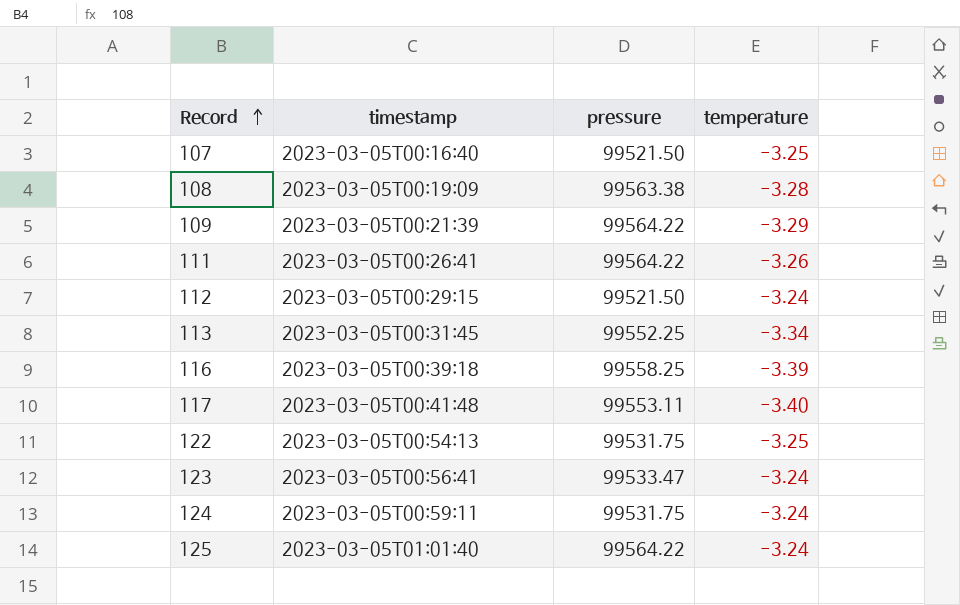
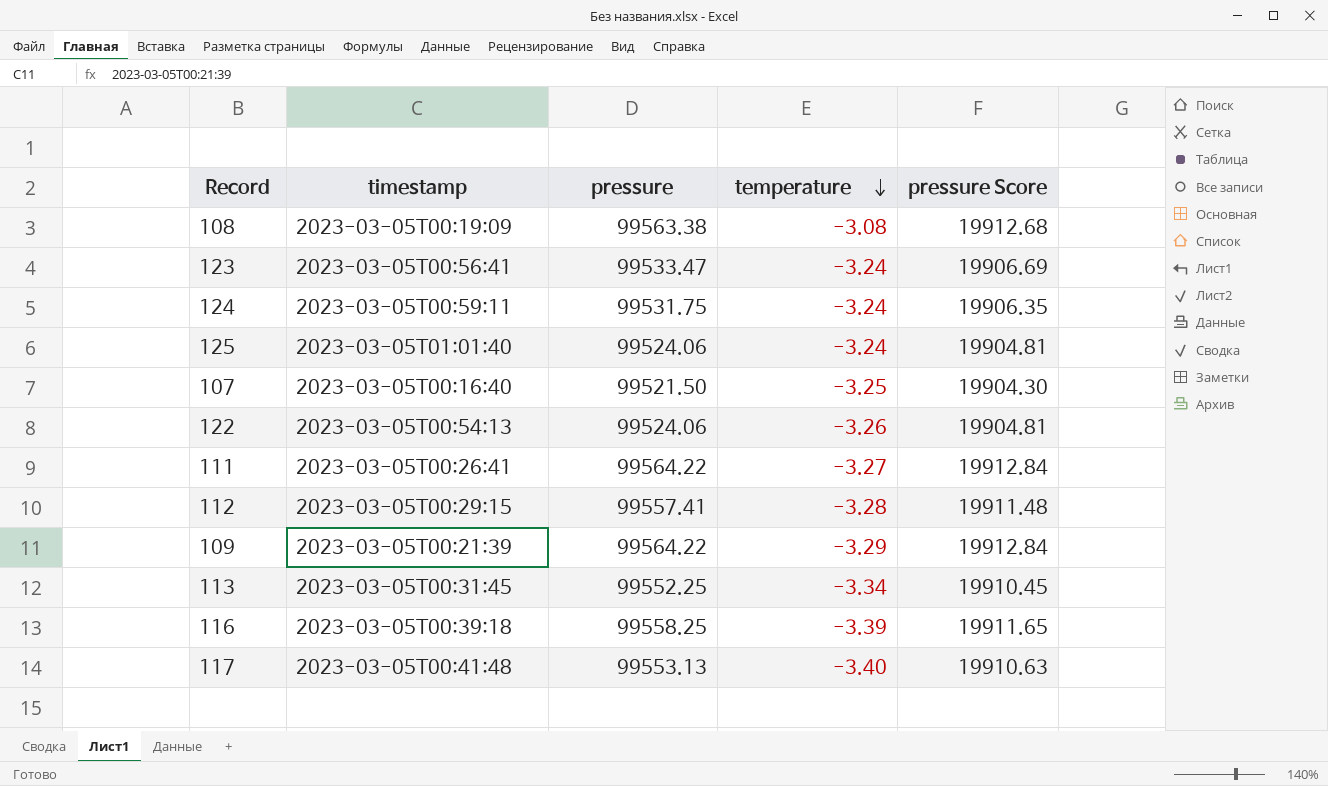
row order: Record ascending -> temperature descending
column pressure Score | formula: none -> [pressure] * 0.2
108 | temperature: -3.28 -> -3.08
125 | pressure: 99564.22 -> 99524.06
122 | pressure: 99531.75 -> 99524.06
122 | temperature: -3.25 -> -3.26
111 | temperature: -3.26 -> -3.27
112 | pressure: 99521.50 -> 99557.41
112 | temperature: -3.24 -> -3.28
117 | pressure: 99553.11 -> 99553.13

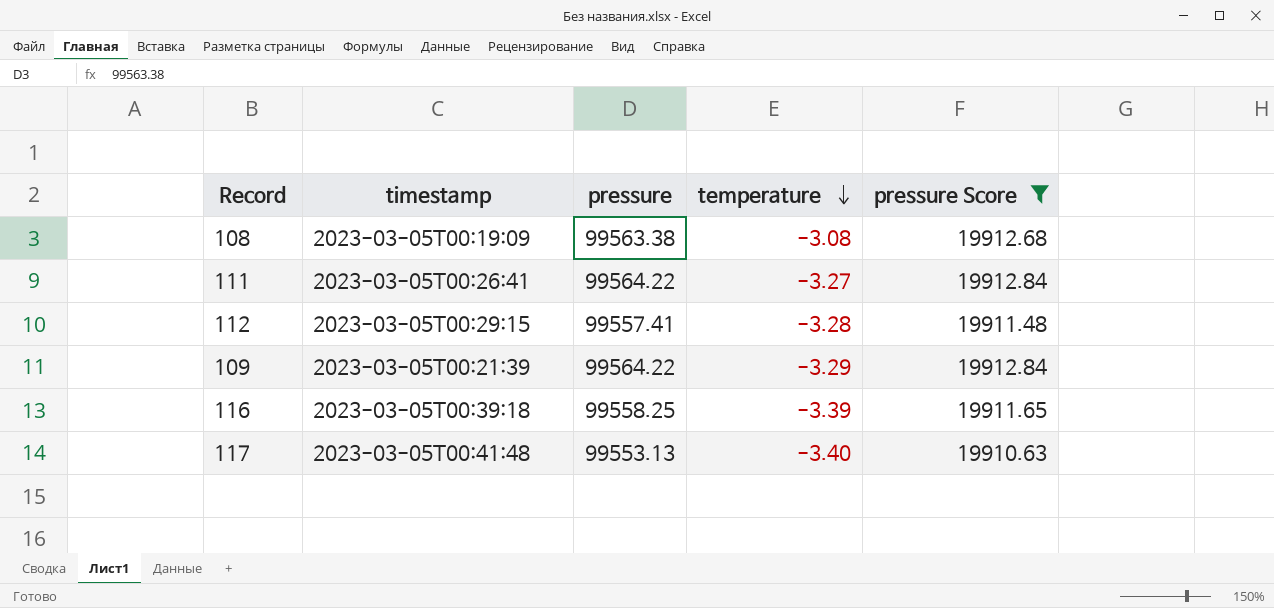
filter: none -> pressure Score >= 19910.63

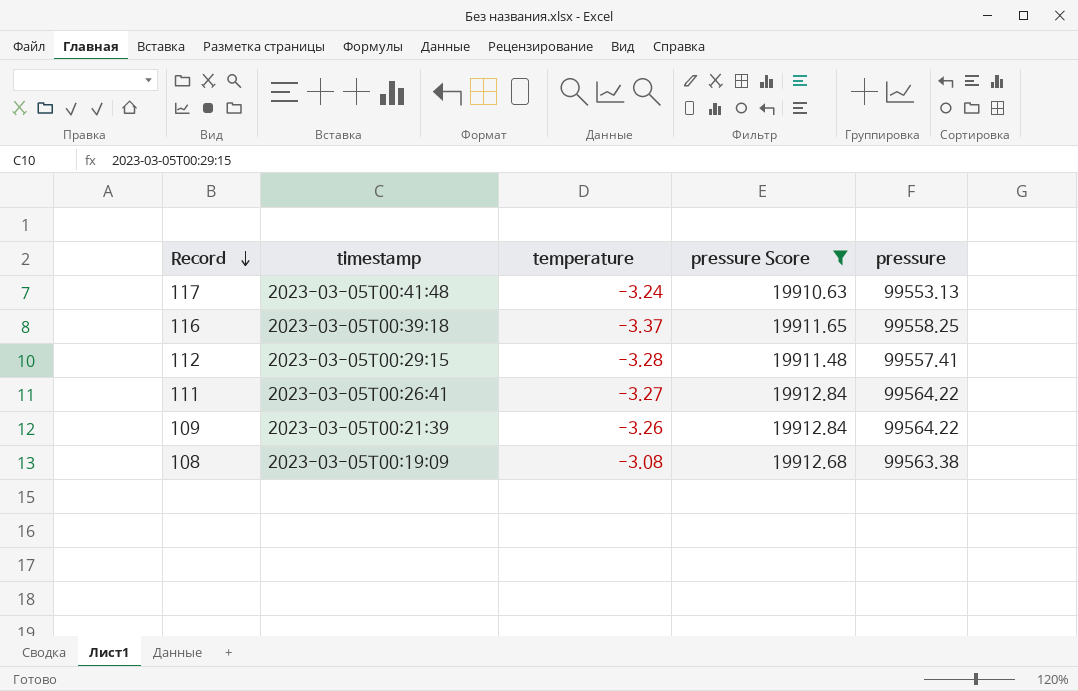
row order: temperature descending -> Record descending
column pressure | position: 3 -> 5
117 | temperature: -3.40 -> -3.24
116 | temperature: -3.39 -> -3.37
109 | temperature: -3.29 -> -3.26

